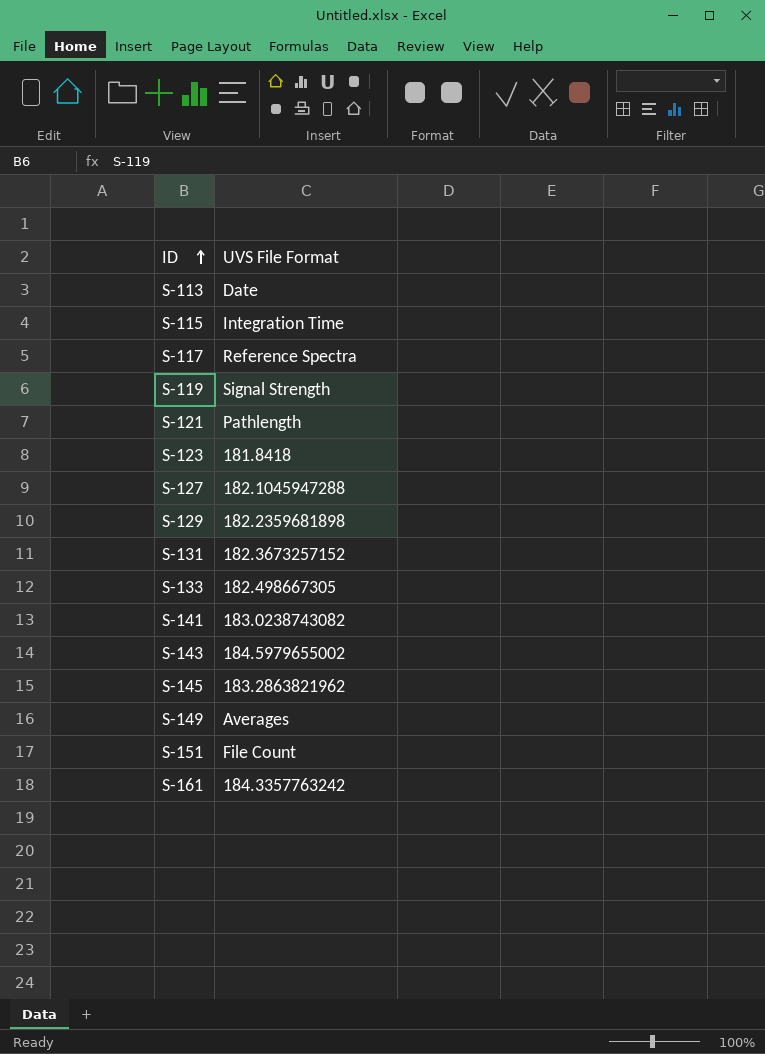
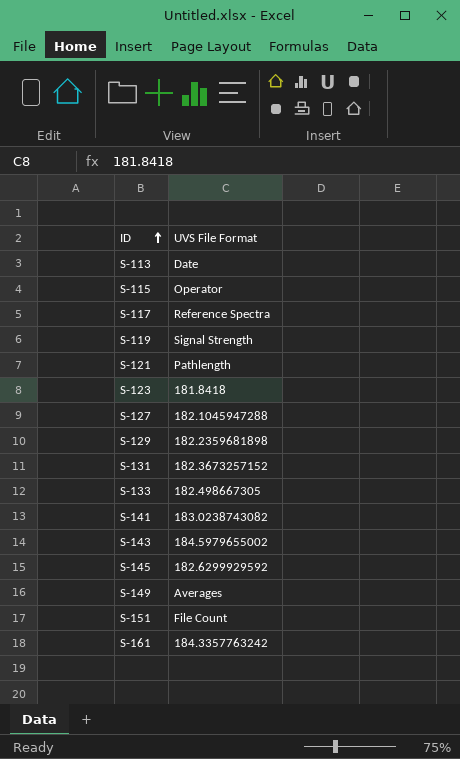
S-115 | UVS File Format: Integration Time -> Operator
S-145 | UVS File Format: 183.2863821962 -> 182.6299929592

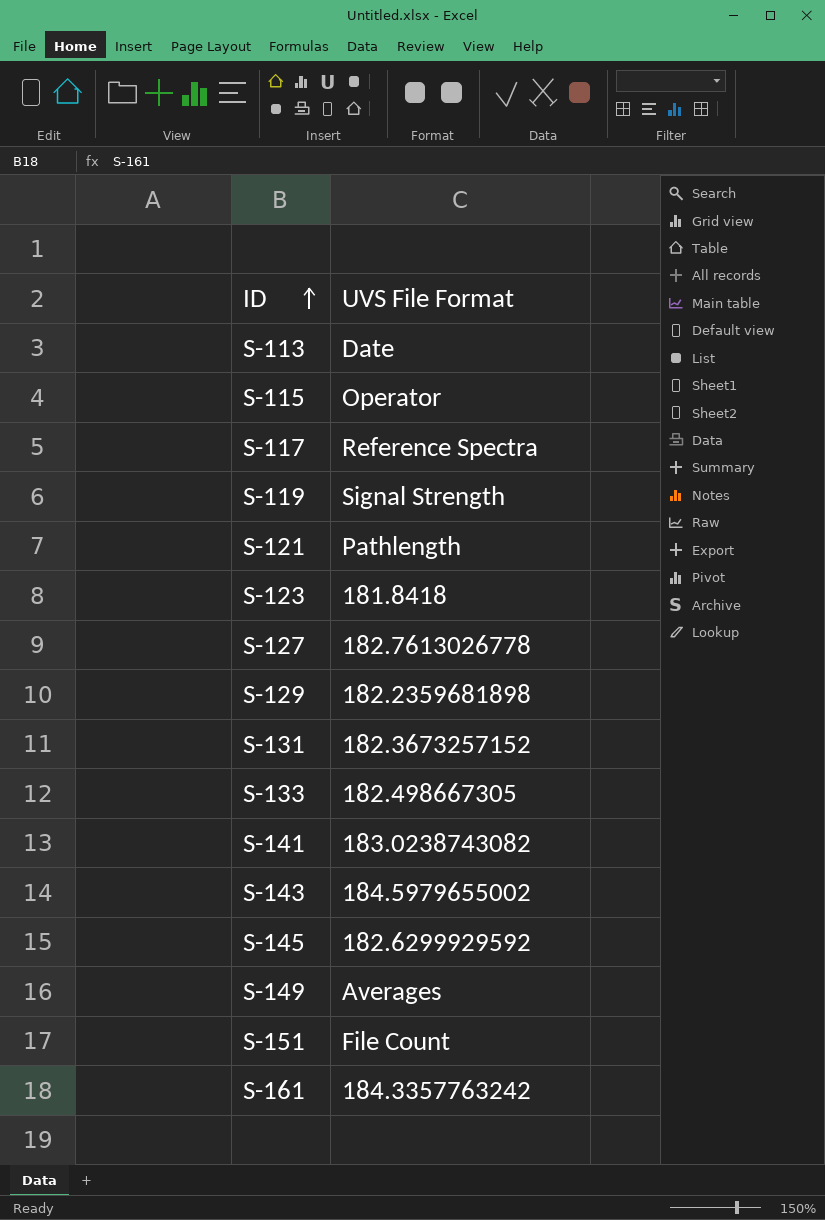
S-127 | UVS File Format: 182.1045947288 -> 182.7613026778

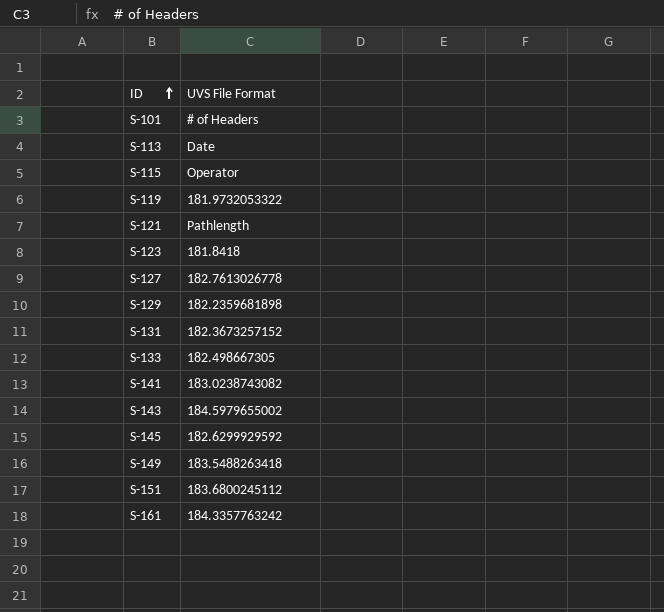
row S-117: Reference Spectra -> none
row S-101: none -> # of Headers
S-119 | UVS File Format: Signal Strength -> 181.9732053322
S-149 | UVS File Format: Averages -> 183.5488263418
S-151 | UVS File Format: File Count -> 183.6800245112

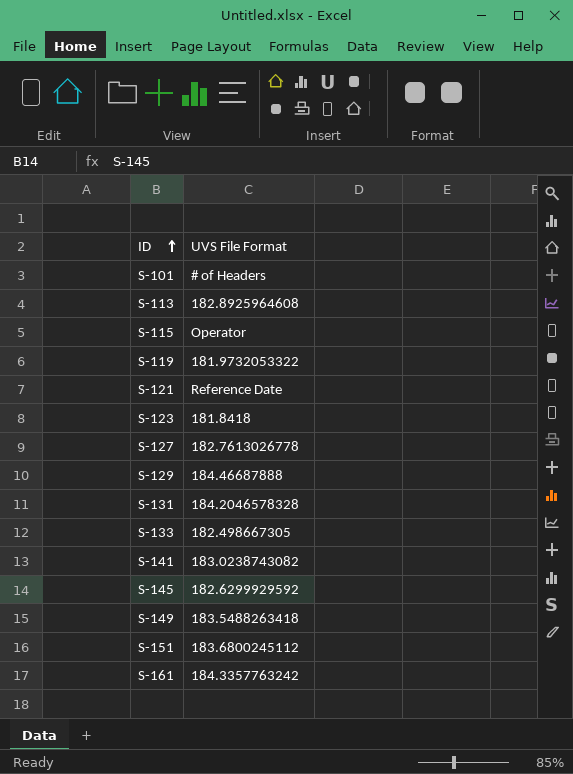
row S-143: 184.5979655002 -> none
S-113 | UVS File Format: Date -> 182.8925964608
S-121 | UVS File Format: Pathlength -> Reference Date
S-129 | UVS File Format: 182.2359681898 -> 184.46687888
S-131 | UVS File Format: 182.3673257152 -> 184.2046578328

